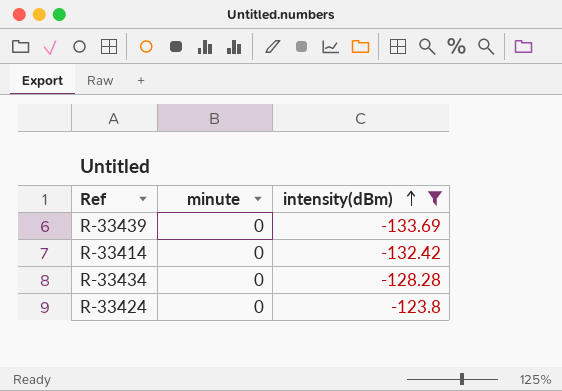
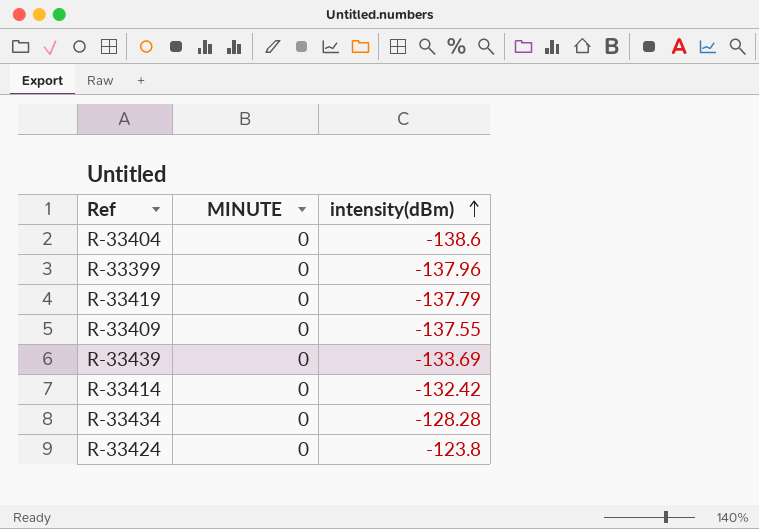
filter: intensity(dBm) >= -133.69 -> none
column name: minute -> MINUTE

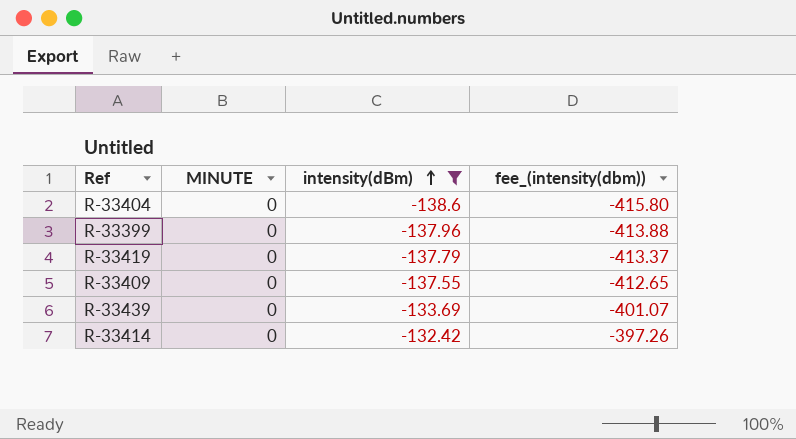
filter: none -> intensity(dBm) <= -132.42
column fee_(intensity(dbm)) | formula: none -> [intensity(dBm)] * 3

